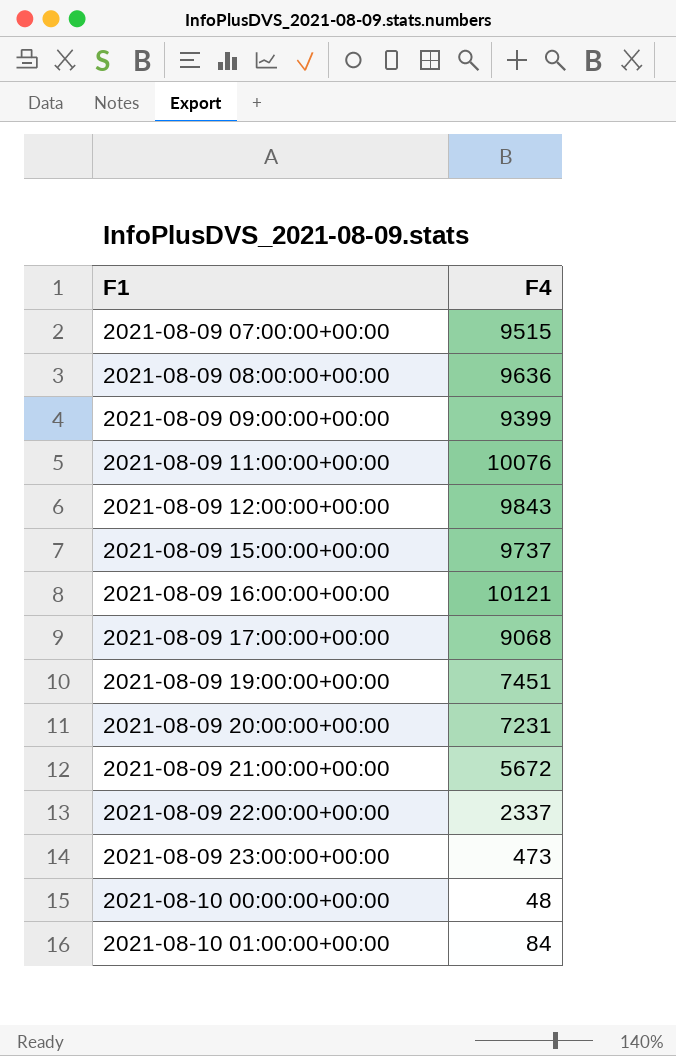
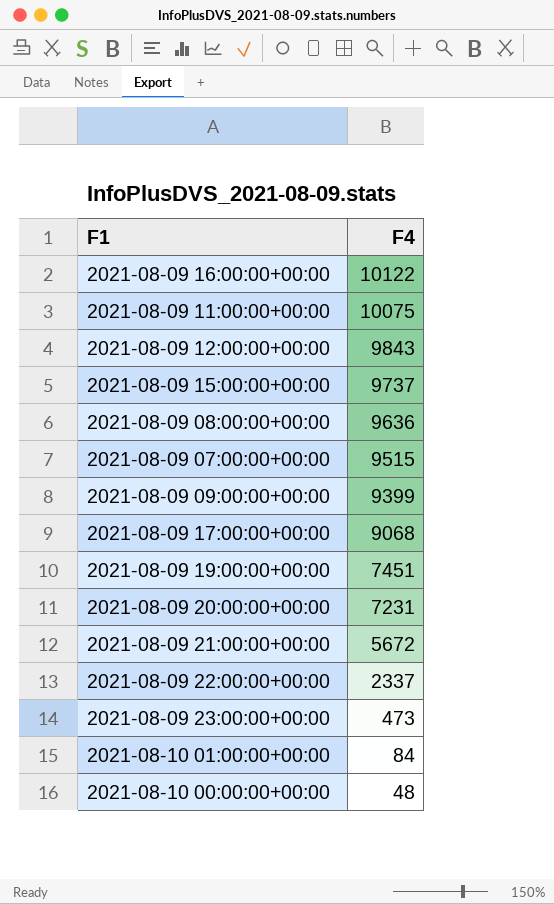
row order: F1 ascending -> F4 descending
2021-08-09 16:00:00+00:00 | F4: 10121 -> 10122
2021-08-09 11:00:00+00:00 | F4: 10076 -> 10075

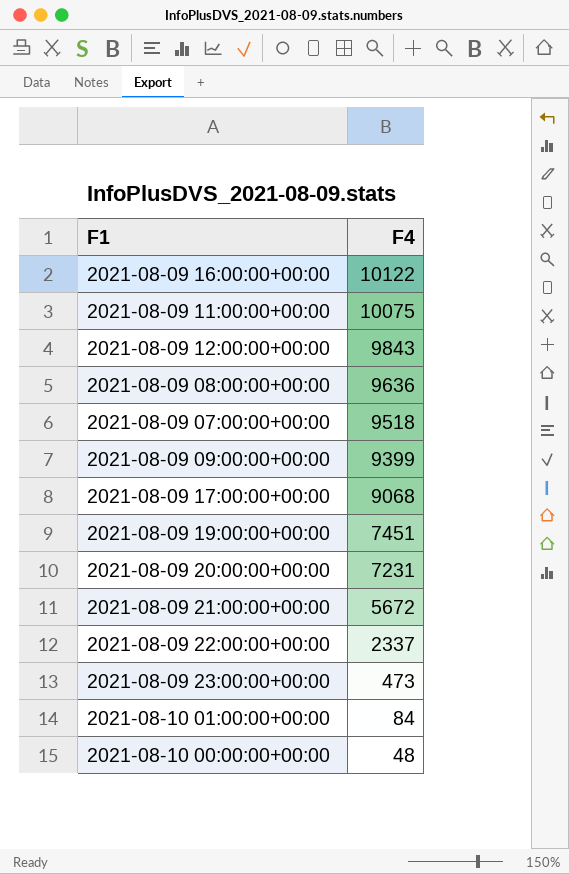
row 2021-08-09 15:00:00+00:00: 9737 -> none
2021-08-09 07:00:00+00:00 | F4: 9515 -> 9518

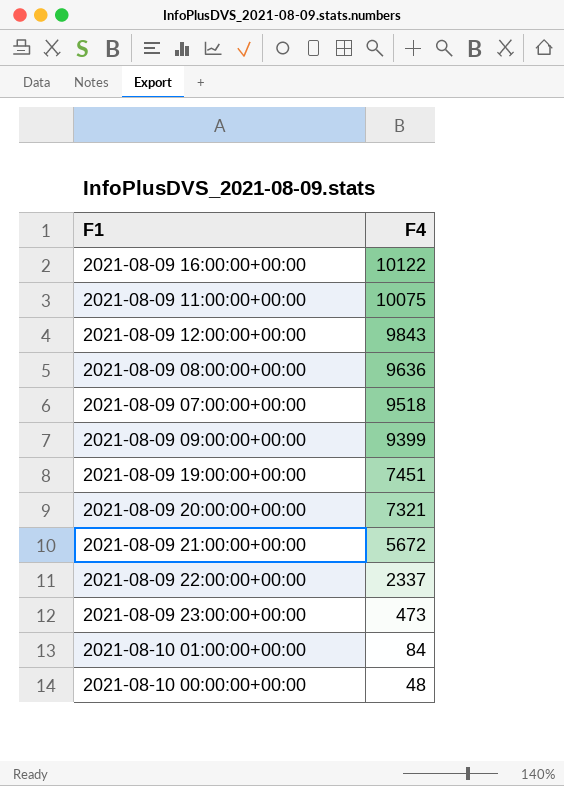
row 2021-08-09 17:00:00+00:00: 9068 -> none
2021-08-09 20:00:00+00:00 | F4: 7231 -> 7321

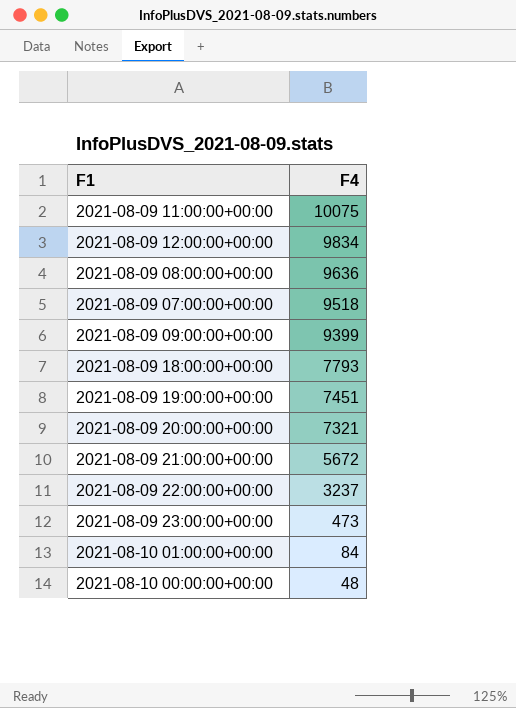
row 2021-08-09 16:00:00+00:00: 10122 -> none
2021-08-09 12:00:00+00:00 | F4: 9843 -> 9834
row 2021-08-09 18:00:00+00:00: none -> 7793
2021-08-09 22:00:00+00:00 | F4: 2337 -> 3237

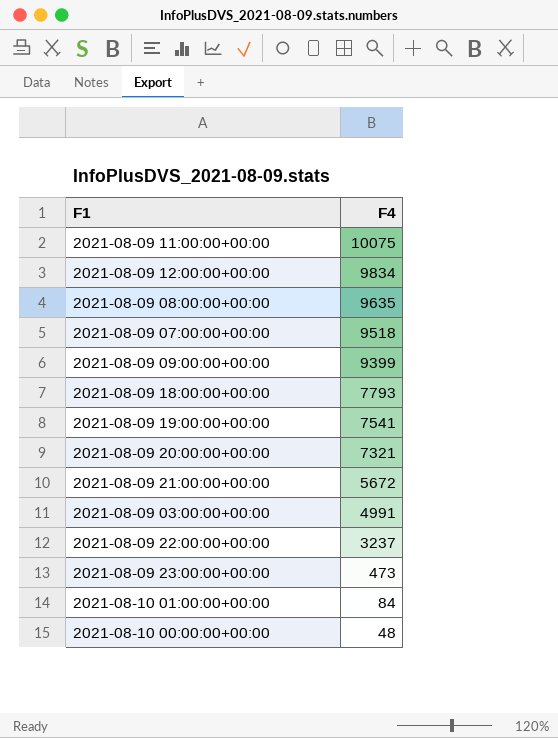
2021-08-09 08:00:00+00:00 | F4: 9636 -> 9635
2021-08-09 19:00:00+00:00 | F4: 7451 -> 7541
row 2021-08-09 03:00:00+00:00: none -> 4991

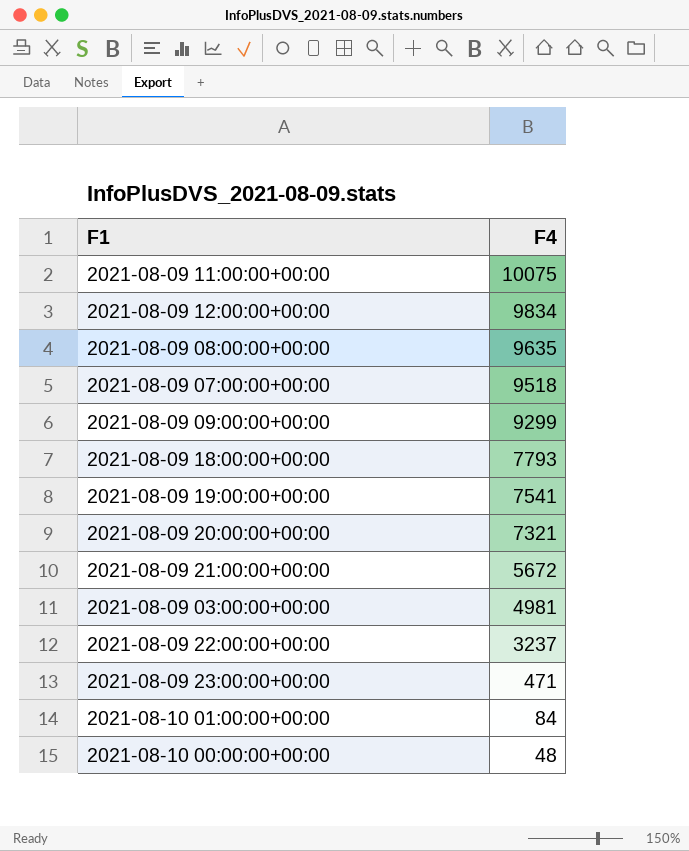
2021-08-09 09:00:00+00:00 | F4: 9399 -> 9299
2021-08-09 03:00:00+00:00 | F4: 4991 -> 4981
2021-08-09 23:00:00+00:00 | F4: 473 -> 471

